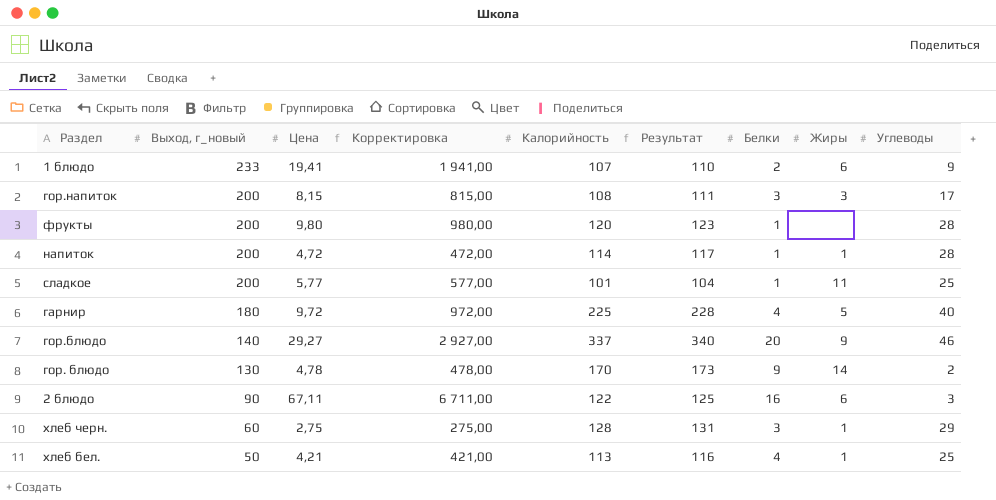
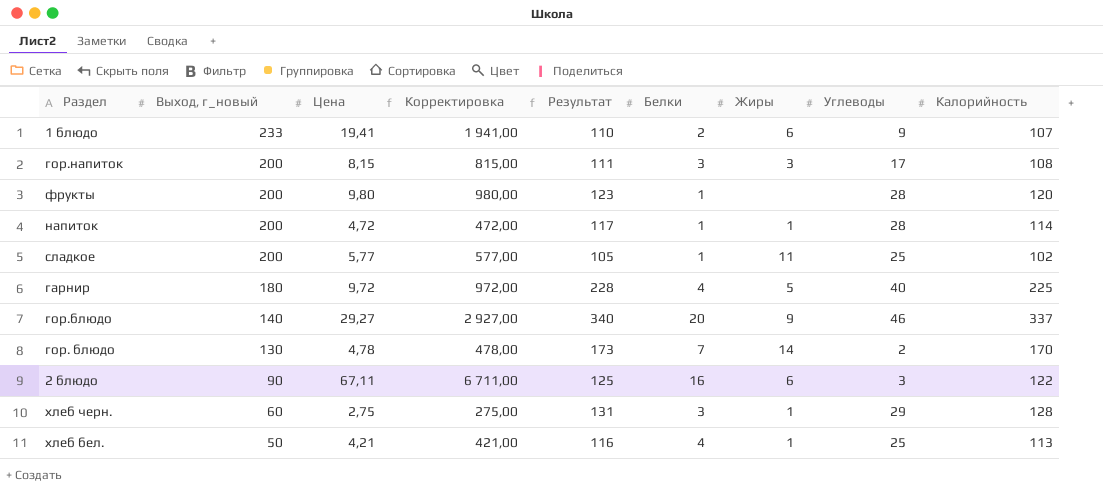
column Калорийность | position: 5 -> 9
сладкое | Результат: 104 -> 105
сладкое | Калорийность: 101 -> 102
гор. блюдо | Белки: 9 -> 7

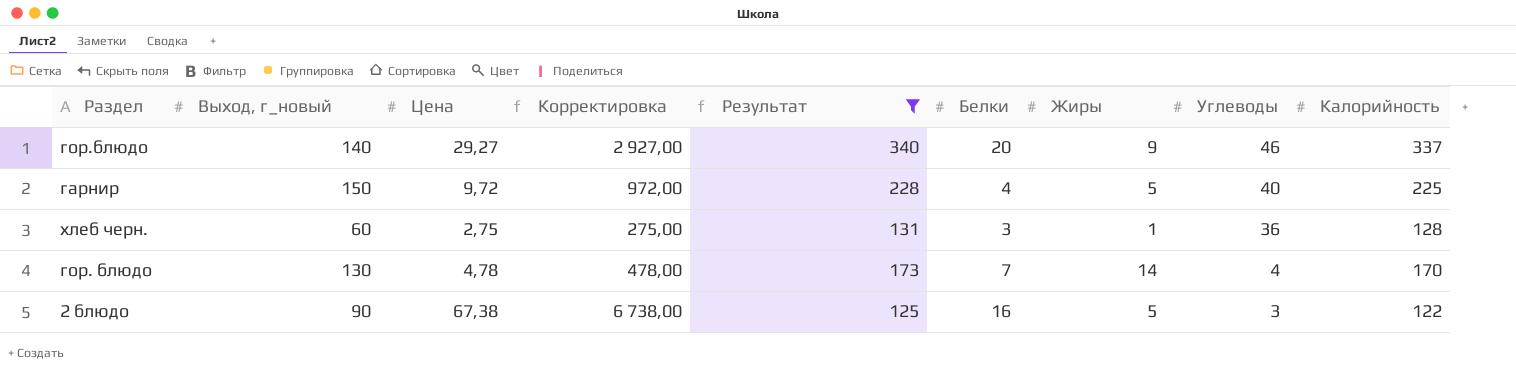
filter: none -> Результат >= 125
row order: Выход, г_новый descending -> Углеводы descending
гарнир | Выход, г_новый: 180 -> 150
хлеб черн. | Углеводы: 29 -> 36
гор. блюдо | Углеводы: 2 -> 4
2 блюдо | Цена: 67,11 -> 67,38
2 блюдо | Корректировка: 6 711,00 -> 6 738,00
2 блюдо | Жиры: 6 -> 5

